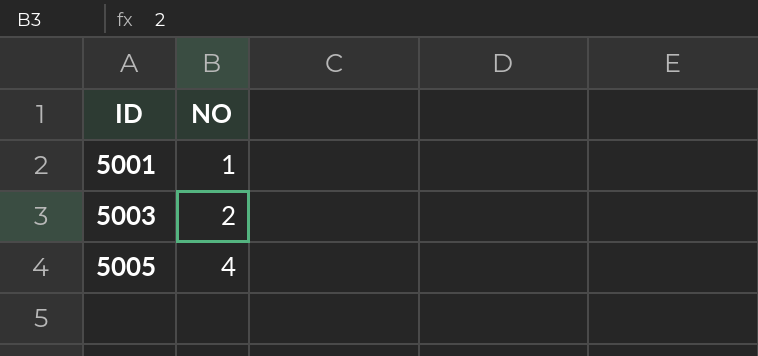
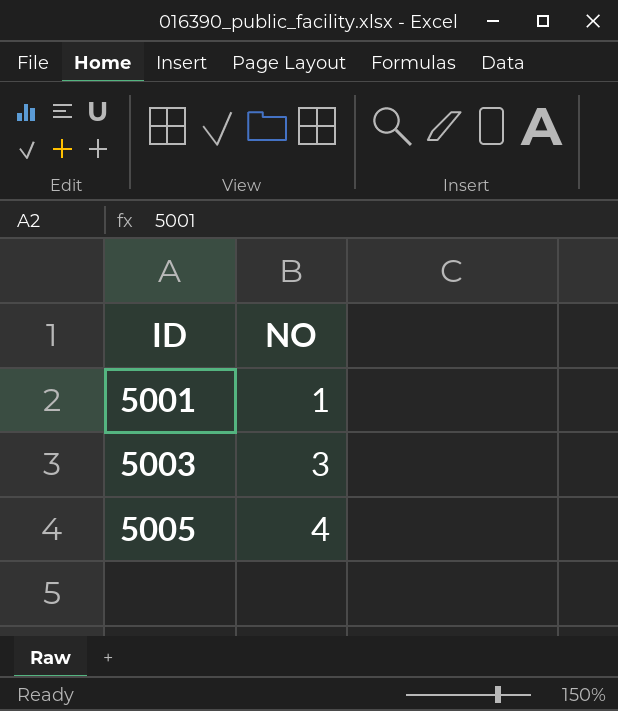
5003 | NO: 2 -> 3

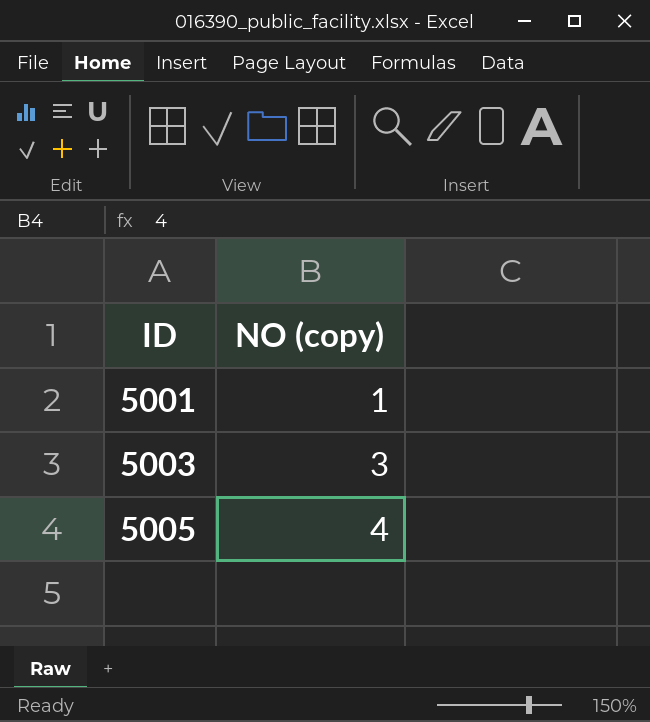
column name: NO -> NO (copy)

